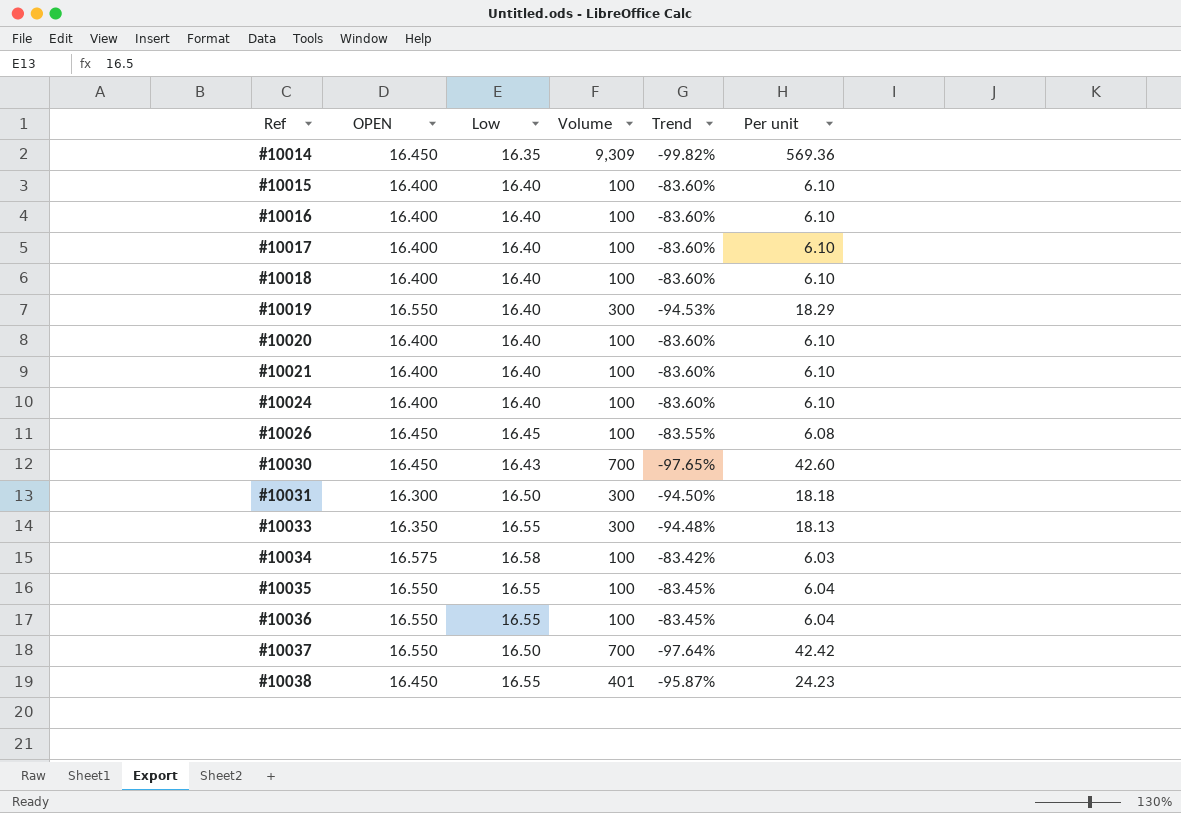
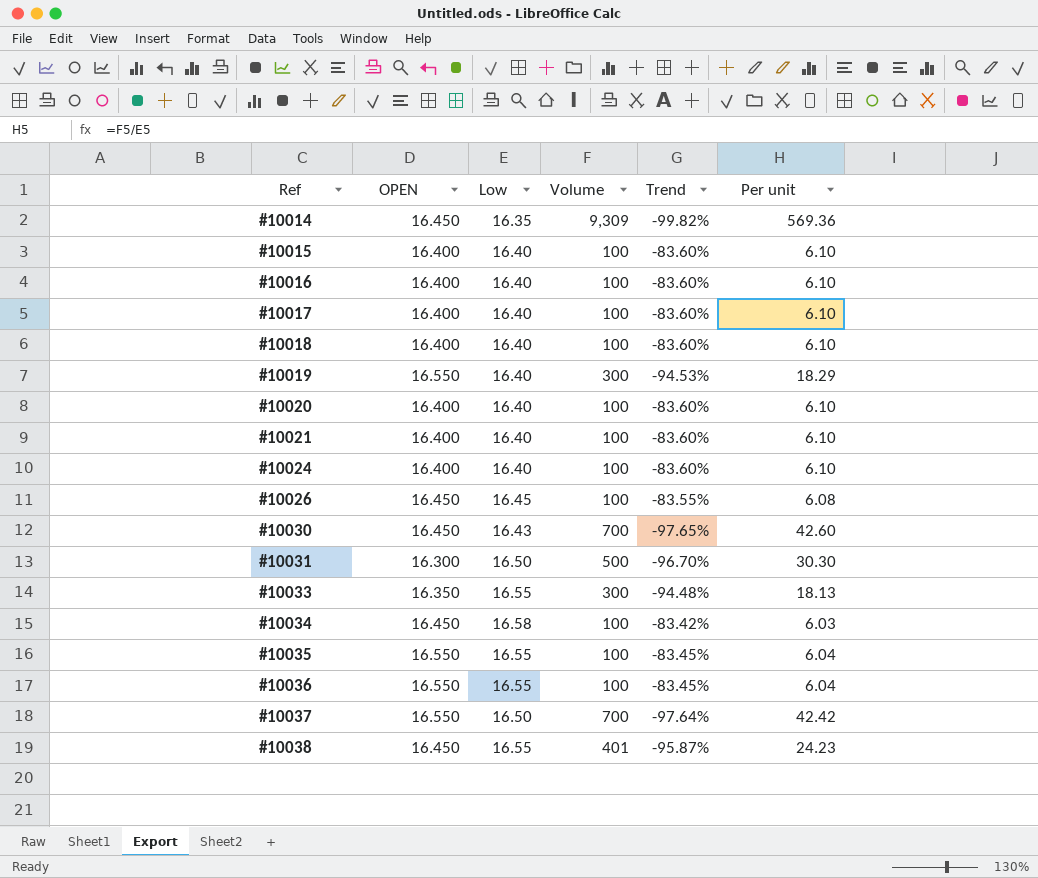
#10031 | Volume: 300 -> 500
#10031 | Trend: -94.50% -> -96.70%
#10031 | Per unit: 18.18 -> 30.30
#10034 | OPEN: 16.575 -> 16.450

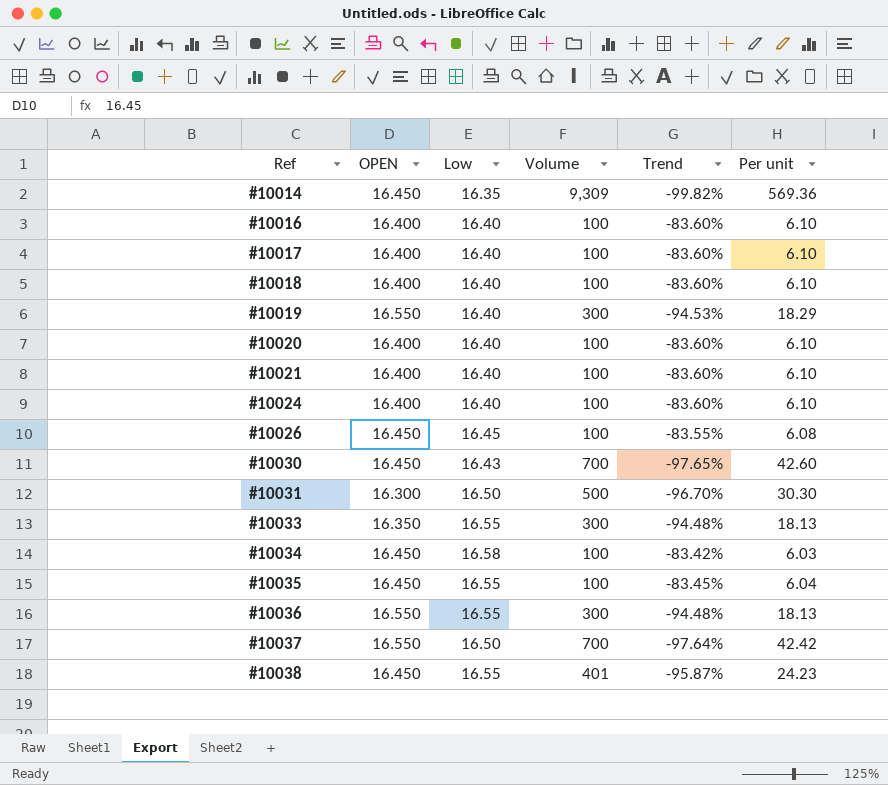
row #10015: 16.400 | 16.40 | 100 | -83.60% | 6.10 -> none
#10035 | OPEN: 16.550 -> 16.450
#10036 | Volume: 100 -> 300
#10036 | Trend: -83.45% -> -94.48%
#10036 | Per unit: 6.04 -> 18.13

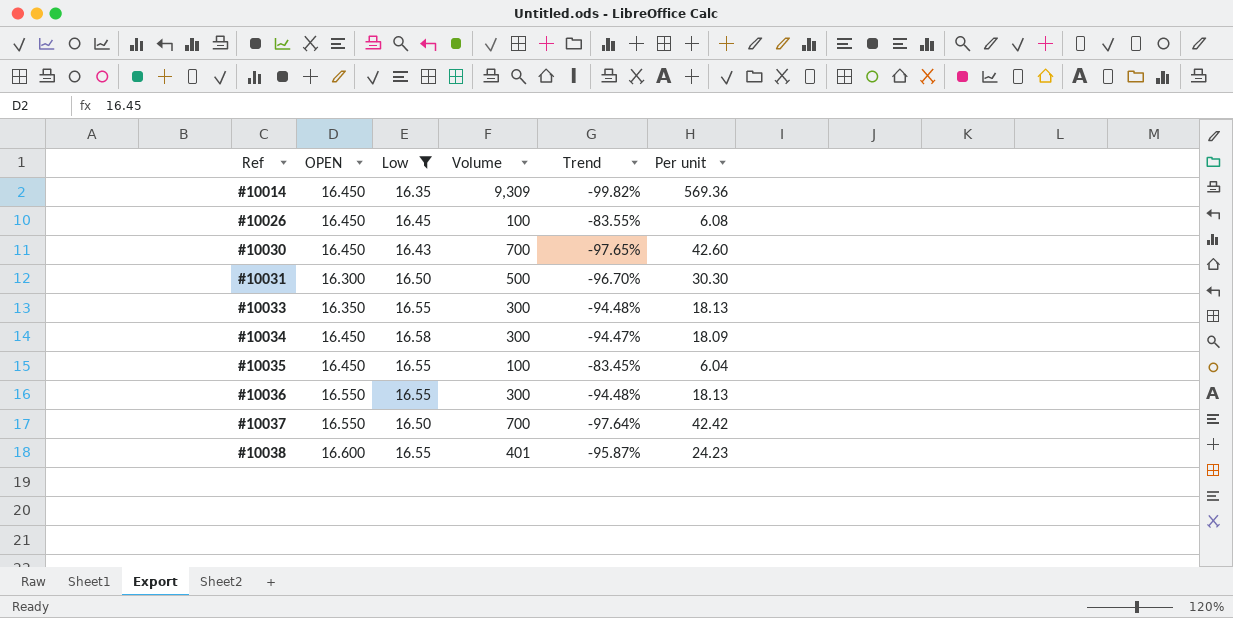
filter: none -> Low != 16.40
#10034 | Volume: 100 -> 300
#10034 | Trend: -83.42% -> -94.47%
#10034 | Per unit: 6.03 -> 18.09
#10038 | OPEN: 16.450 -> 16.600

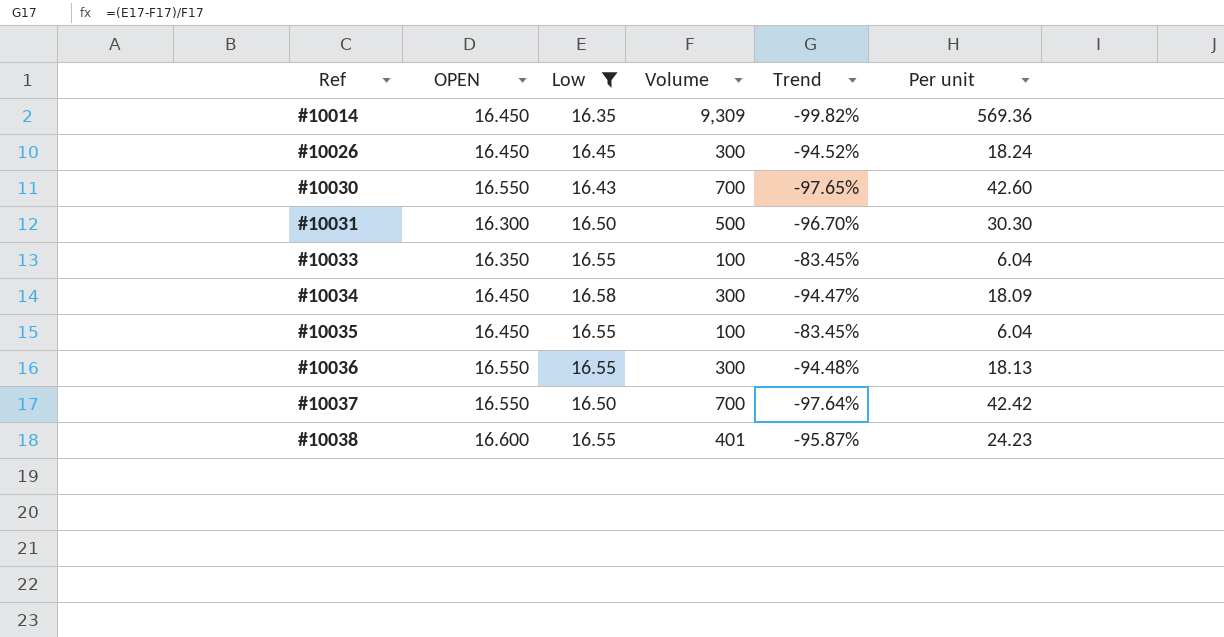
#10026 | Volume: 100 -> 300
#10026 | Trend: -83.55% -> -94.52%
#10026 | Per unit: 6.08 -> 18.24
#10030 | OPEN: 16.450 -> 16.550
#10033 | Volume: 300 -> 100
#10033 | Trend: -94.48% -> -83.45%
#10033 | Per unit: 18.13 -> 6.04

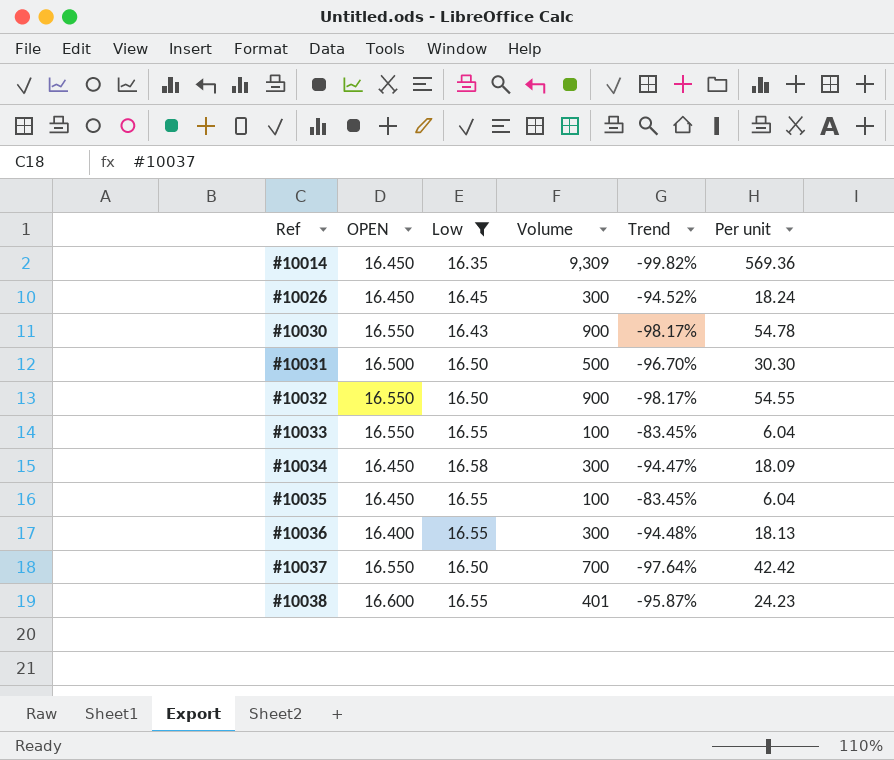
#10030 | Volume: 700 -> 900
#10030 | Trend: -97.65% -> -98.17%
#10030 | Per unit: 42.60 -> 54.78
#10031 | OPEN: 16.300 -> 16.500
row #10032: none -> 16.550 | 16.50 | 900 | -98.17% | 54.55
#10033 | OPEN: 16.350 -> 16.550
#10036 | OPEN: 16.550 -> 16.400

